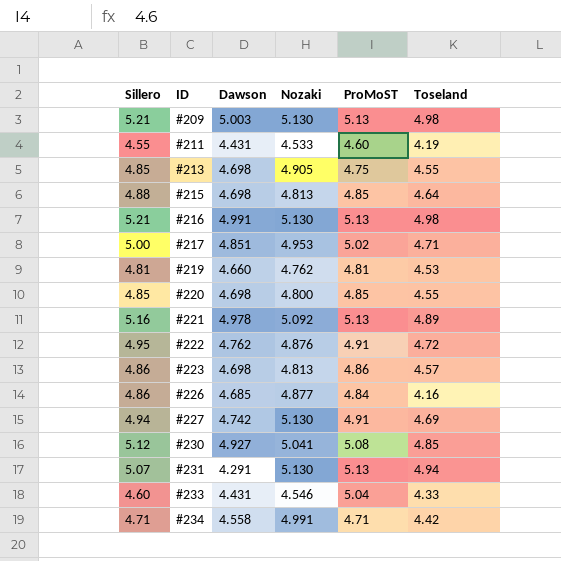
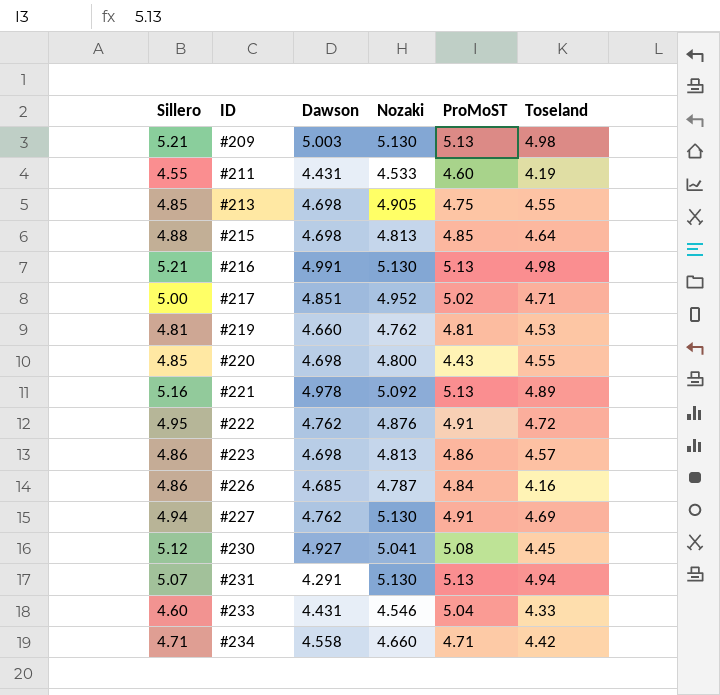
#217 | Nozaki: 4.953 -> 4.952
#220 | ProMoST: 4.85 -> 4.43
#226 | Nozaki: 4.877 -> 4.787
#227 | Dawson: 4.742 -> 4.762
#230 | Toseland: 4.85 -> 4.45
#234 | Nozaki: 4.991 -> 4.660

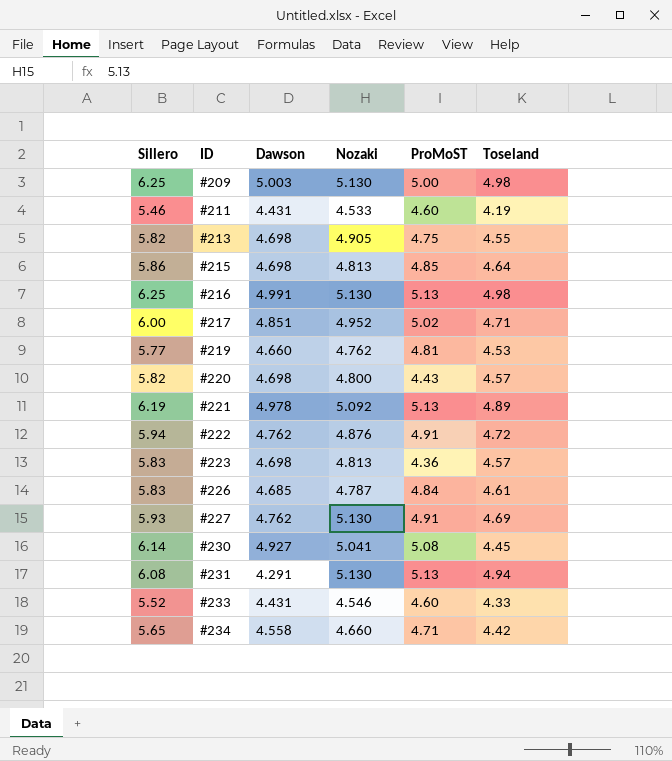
#209 | Sillero: 5.21 -> 6.25
#209 | ProMoST: 5.13 -> 5.00
#211 | Sillero: 4.55 -> 5.46
#213 | Sillero: 4.85 -> 5.82
#215 | Sillero: 4.88 -> 5.86
#216 | Sillero: 5.21 -> 6.25
#217 | Sillero: 5.00 -> 6.00
#219 | Sillero: 4.81 -> 5.77
#220 | Sillero: 4.85 -> 5.82
#220 | Toseland: 4.55 -> 4.57
#221 | Sillero: 5.16 -> 6.19
#222 | Sillero: 4.95 -> 5.94
#223 | Sillero: 4.86 -> 5.83
#223 | ProMoST: 4.86 -> 4.36
#226 | Sillero: 4.86 -> 5.83
#226 | Toseland: 4.16 -> 4.61
#227 | Sillero: 4.94 -> 5.93
#230 | Sillero: 5.12 -> 6.14
#231 | Sillero: 5.07 -> 6.08
#233 | Sillero: 4.60 -> 5.52
#233 | ProMoST: 5.04 -> 4.60
#234 | Sillero: 4.71 -> 5.65

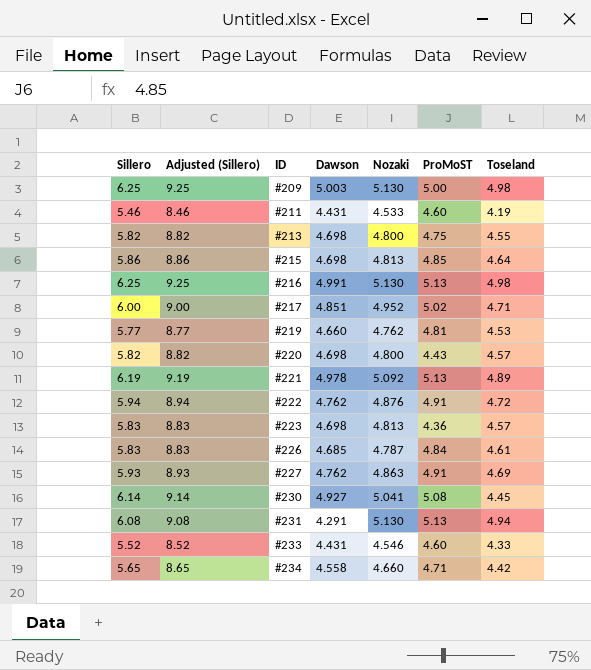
column Adjusted (Sillero) | formula: none -> [Sillero] + 3
#213 | Nozaki: 4.905 -> 4.800
#227 | Nozaki: 5.130 -> 4.863

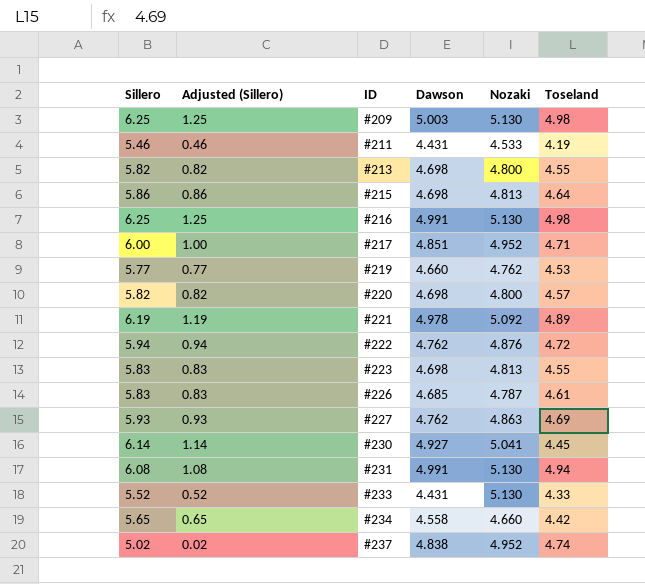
column ProMoST | position: 6 -> none
column Adjusted (Sillero) | formula: [Sillero] + 3 -> [Sillero] - 5
#223 | Toseland: 4.57 -> 4.55
#231 | Dawson: 4.291 -> 4.991
#233 | Nozaki: 4.546 -> 5.130
row #237: none -> 5.02 | 0.02 | 4.838 | 4.952 | 4.74

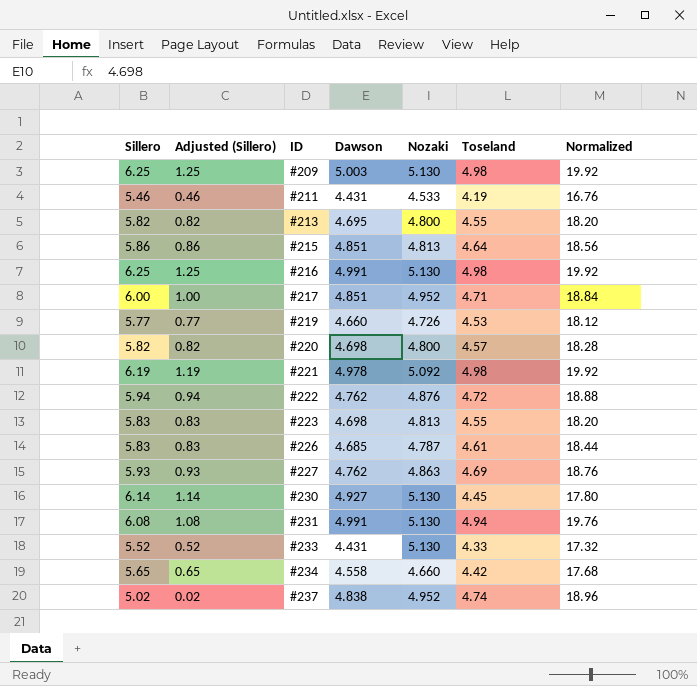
column Normalized | formula: none -> [Toseland] * 4
#213 | Dawson: 4.698 -> 4.695
#215 | Dawson: 4.698 -> 4.851
#219 | Nozaki: 4.762 -> 4.726
#221 | Toseland: 4.89 -> 4.98
#230 | Nozaki: 5.041 -> 5.130

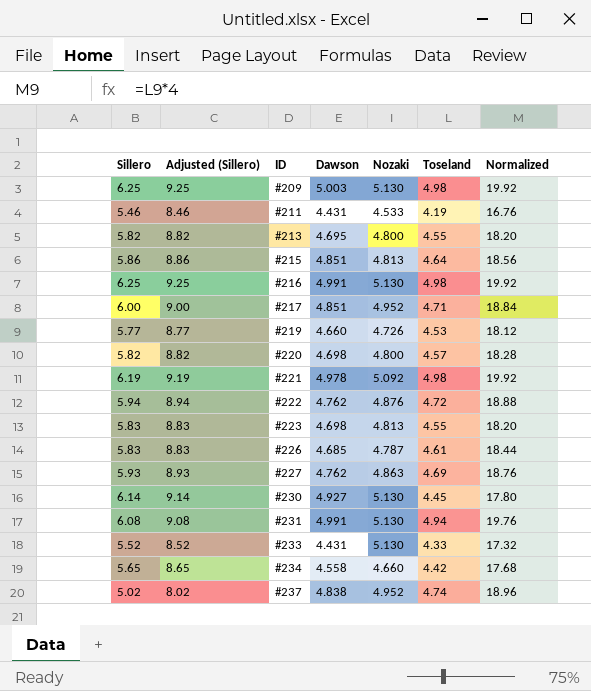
column Adjusted (Sillero) | formula: [Sillero] - 5 -> [Sillero] + 3

